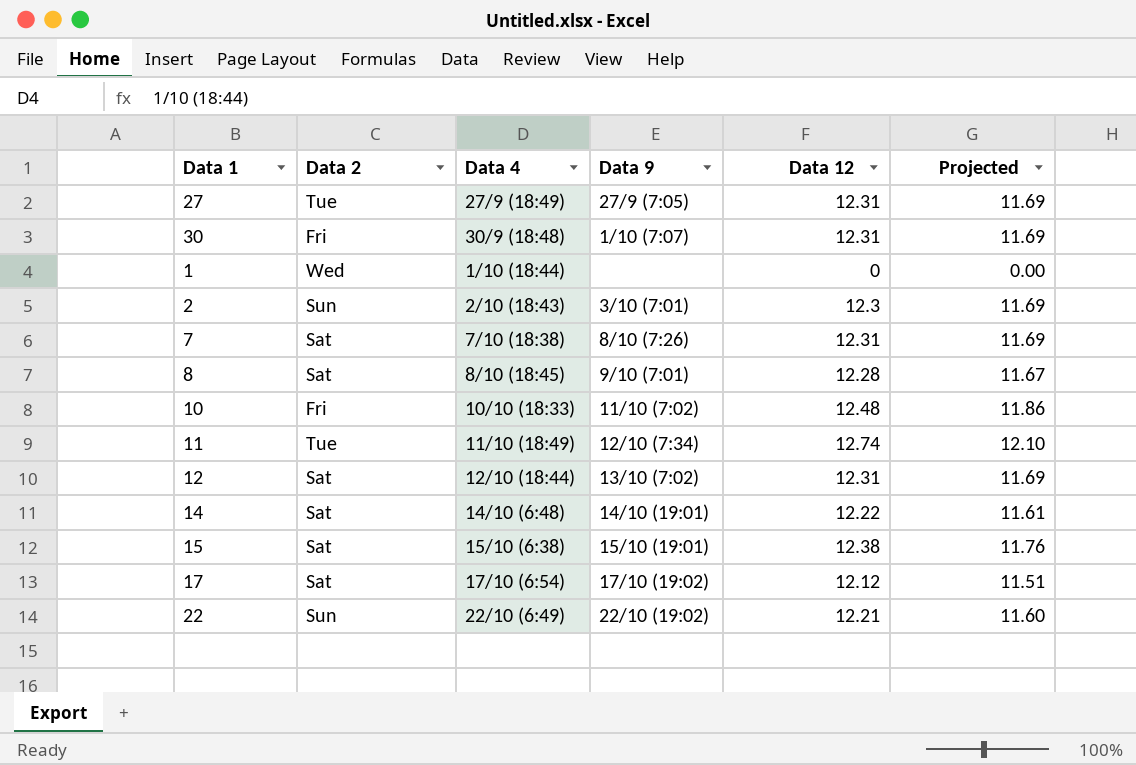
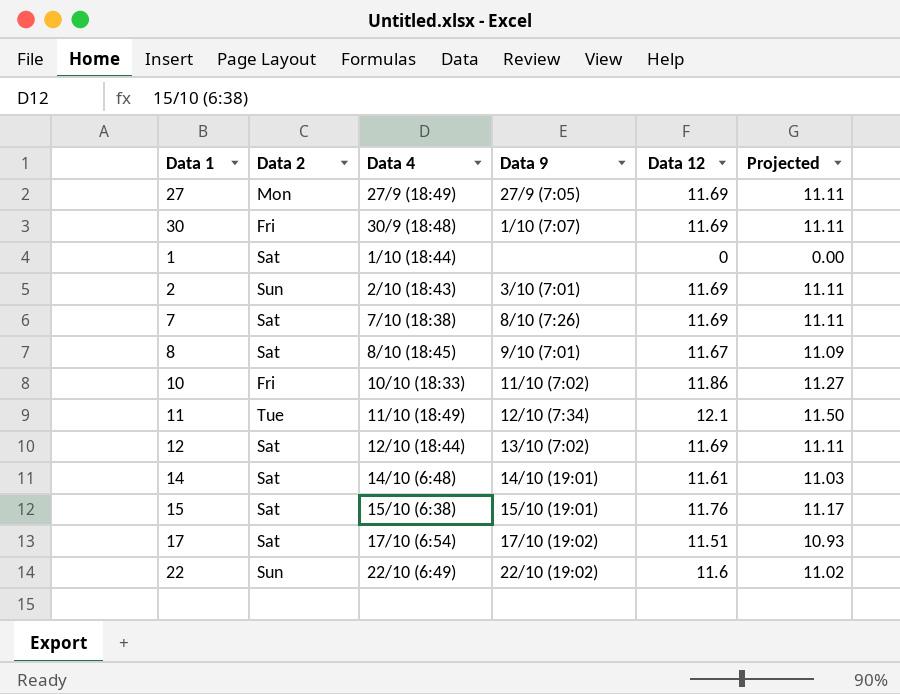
27 | Data 2: Tue -> Mon
27 | Data 12: 12.31 -> 11.69
27 | Projected: 11.69 -> 11.11
30 | Data 12: 12.31 -> 11.69
30 | Projected: 11.69 -> 11.11
1 | Data 2: Wed -> Sat
2 | Data 12: 12.3 -> 11.69
2 | Projected: 11.69 -> 11.11
7 | Data 12: 12.31 -> 11.69
7 | Projected: 11.69 -> 11.11
8 | Data 12: 12.28 -> 11.67
8 | Projected: 11.67 -> 11.09
10 | Data 12: 12.48 -> 11.86
10 | Projected: 11.86 -> 11.27
11 | Data 12: 12.74 -> 12.1
11 | Projected: 12.10 -> 11.50
12 | Data 12: 12.31 -> 11.69
12 | Projected: 11.69 -> 11.11
14 | Data 12: 12.22 -> 11.61
14 | Projected: 11.61 -> 11.03
15 | Data 12: 12.38 -> 11.76
15 | Projected: 11.76 -> 11.17
17 | Data 12: 12.12 -> 11.51
17 | Projected: 11.51 -> 10.93
22 | Data 12: 12.21 -> 11.6
22 | Projected: 11.60 -> 11.02

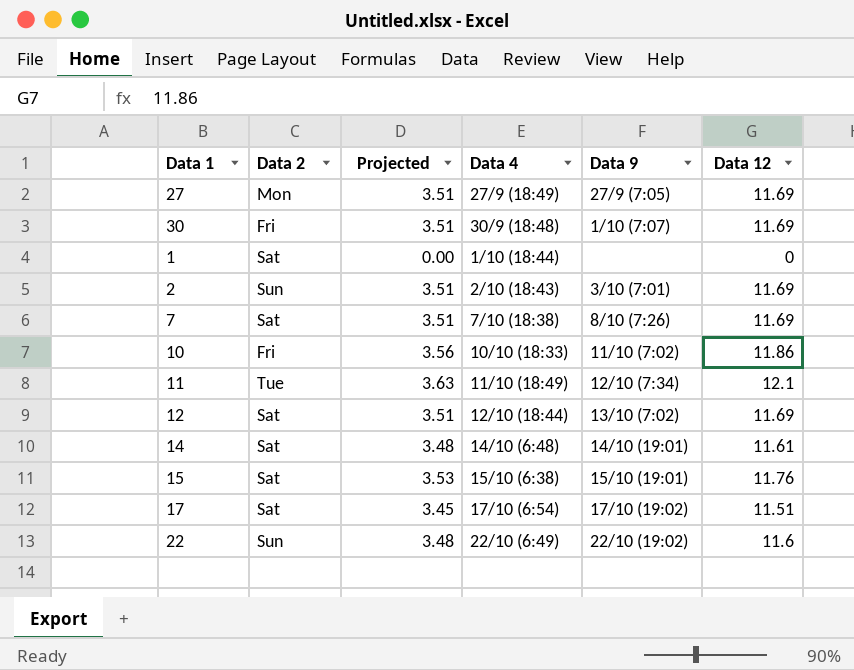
column Projected | formula: [Data 12] * 0.95 -> [Data 12] * 0.3
column Projected | position: 6 -> 3
row 8: Sat | 8/10 (18:45) | 9/10 (7:01) | 11.67 | 11.09 -> none

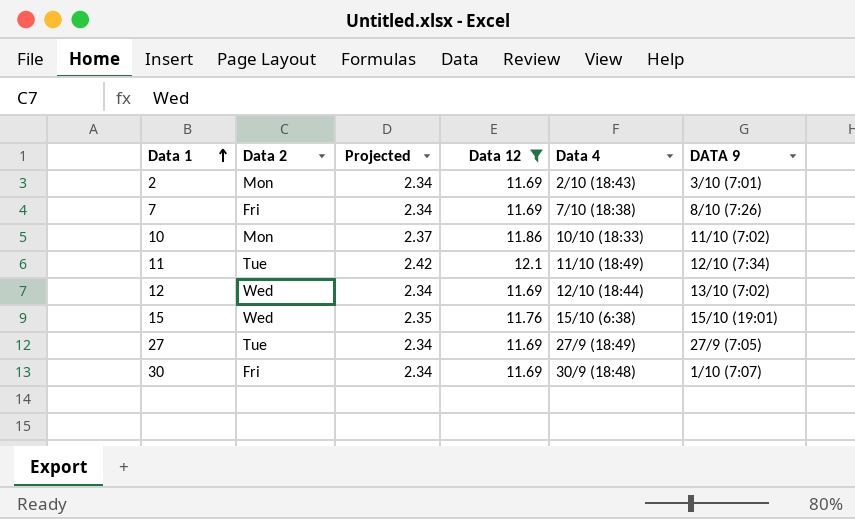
filter: none -> Data 12 >= 11.69
row order: none -> Data 1 ascending
column Projected | formula: [Data 12] * 0.3 -> [Data 12] * 0.2
column Data 12 | position: 6 -> 4
column name: Data 9 -> DATA 9
2 | Data 2: Sun -> Mon
7 | Data 2: Sat -> Fri
10 | Data 2: Fri -> Mon
12 | Data 2: Sat -> Wed
15 | Data 2: Sat -> Wed
27 | Data 2: Mon -> Tue

